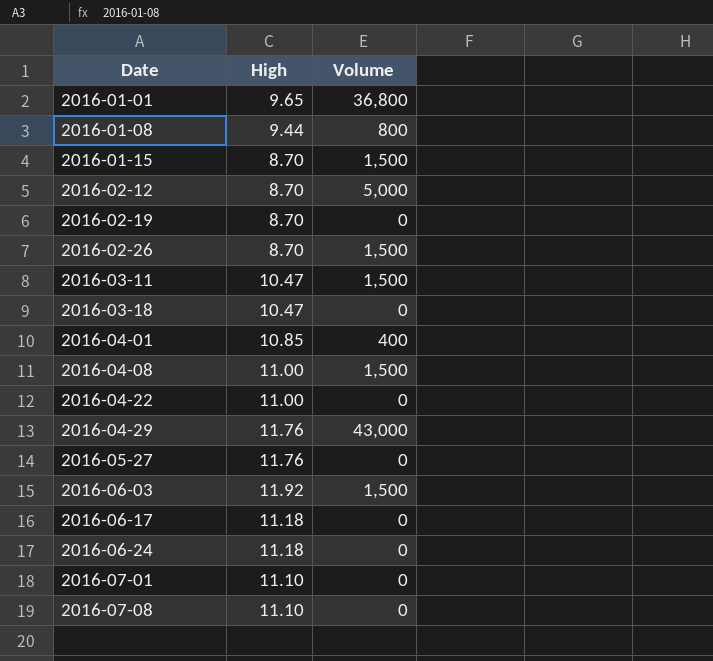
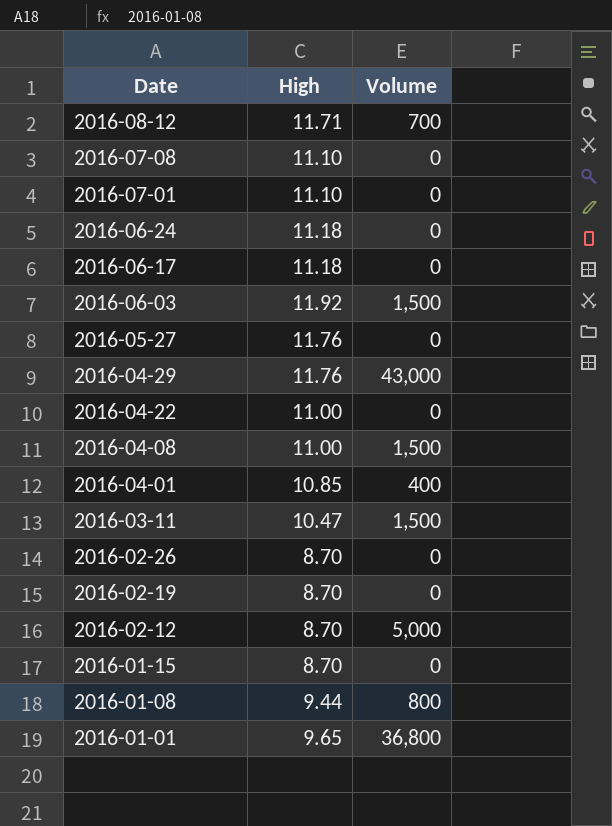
row order: Date ascending -> Date descending
row 2016-03-18: 10.47 | 0 -> none
row 2016-08-12: none -> 11.71 | 700
2016-02-26 | Volume: 1,500 -> 0
2016-01-15 | Volume: 1,500 -> 0

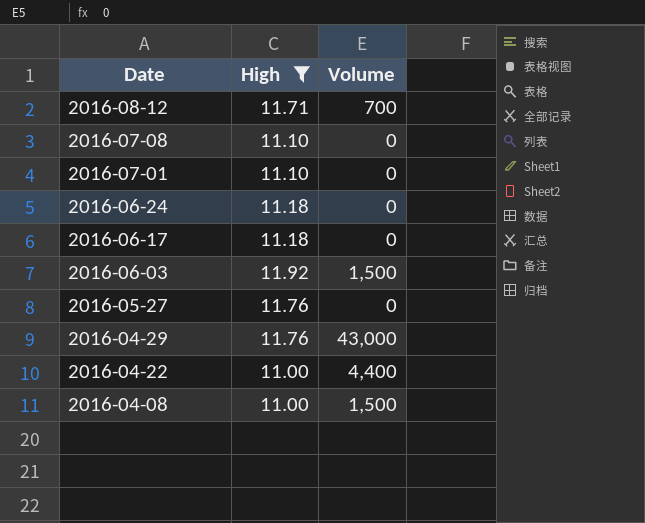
filter: none -> High >= 11.00
2016-04-22 | Volume: 0 -> 4,400

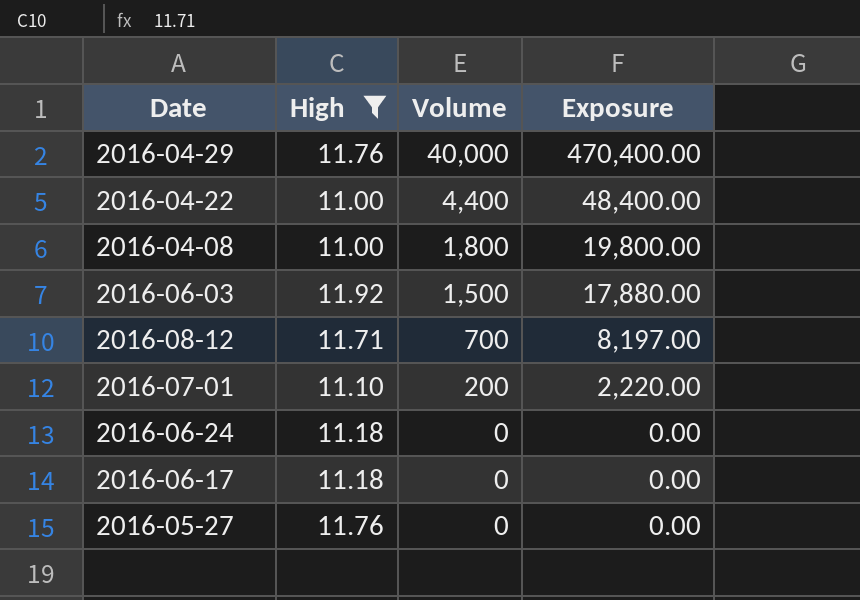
row order: Date descending -> Volume descending
column Exposure | formula: none -> [High] * [Volume]
row 2016-07-08: 11.10 | 0 -> none
2016-04-29 | Volume: 43,000 -> 40,000
2016-04-08 | Volume: 1,500 -> 1,800
2016-07-01 | Volume: 0 -> 200

